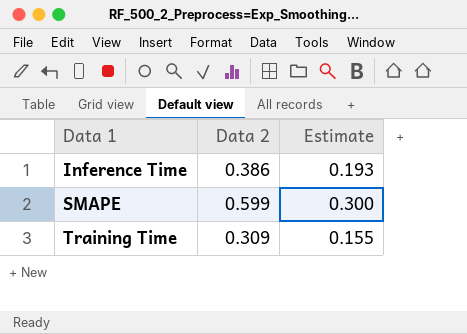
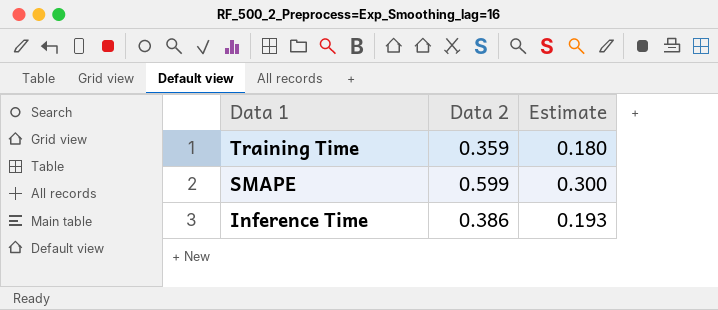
row order: Data 1 ascending -> Data 1 descending
Training Time | Data 2: 0.309 -> 0.359
Training Time | Estimate: 0.155 -> 0.180

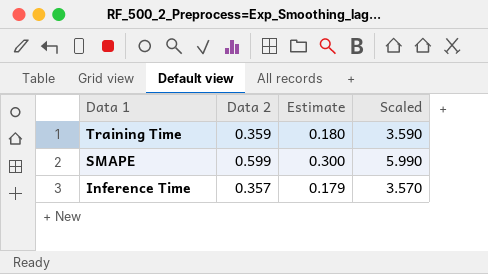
column Scaled | formula: none -> [Data 2] * 10
Inference Time | Data 2: 0.386 -> 0.357
Inference Time | Estimate: 0.193 -> 0.179

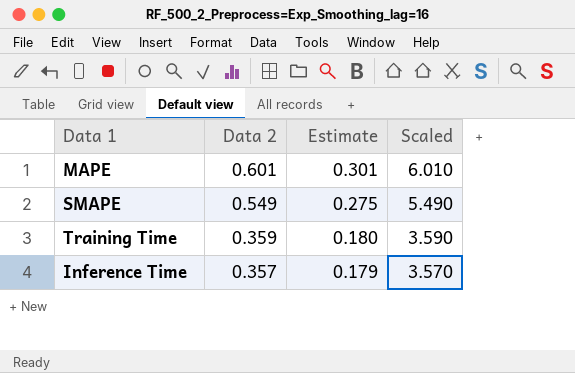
row order: Data 1 descending -> Data 2 descending
row MAPE: none -> 0.601 | 0.301 | 6.010
SMAPE | Data 2: 0.599 -> 0.549
SMAPE | Estimate: 0.300 -> 0.275
SMAPE | Scaled: 5.990 -> 5.490

